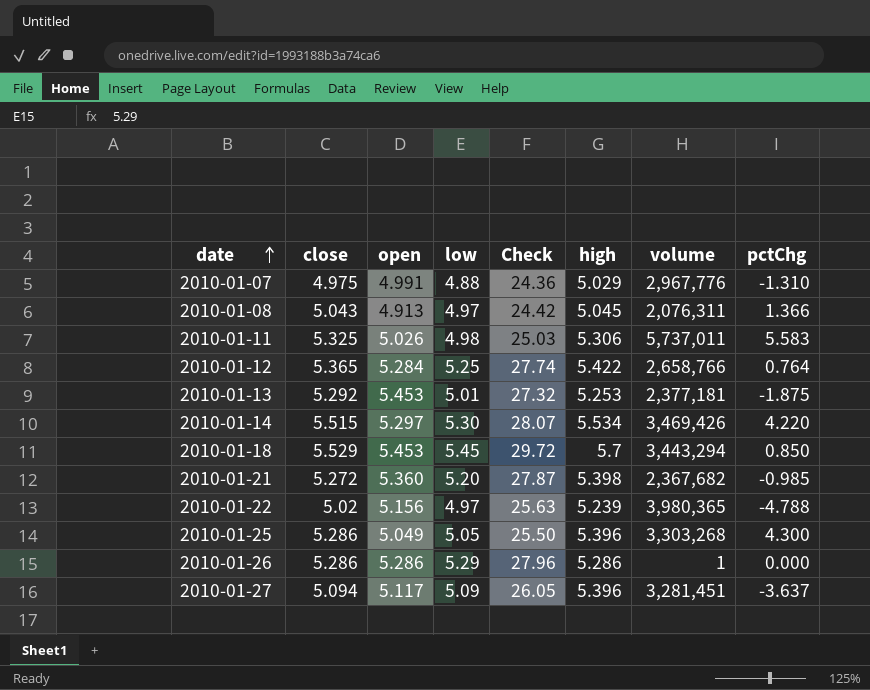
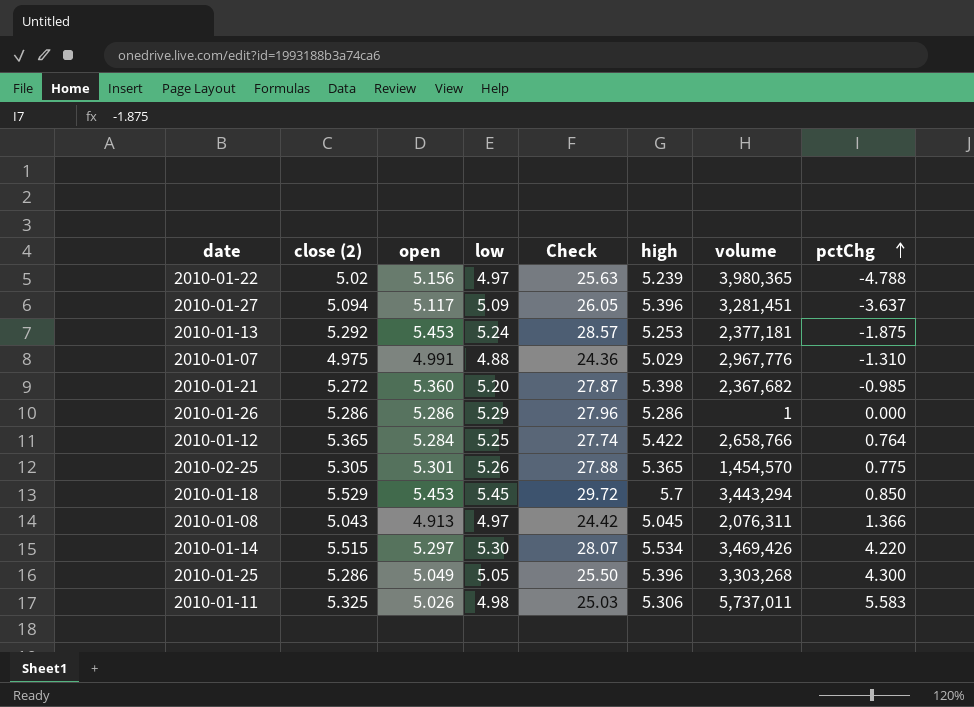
row order: date ascending -> pctChg ascending
column name: close -> close (2)
2010-01-13 | low: 5.01 -> 5.24
2010-01-13 | Check: 27.32 -> 28.57
row 2010-02-25: none -> 5.305 | 5.301 | 5.26 | 27.88 | 5.365 | 1,454,570 | 0.775

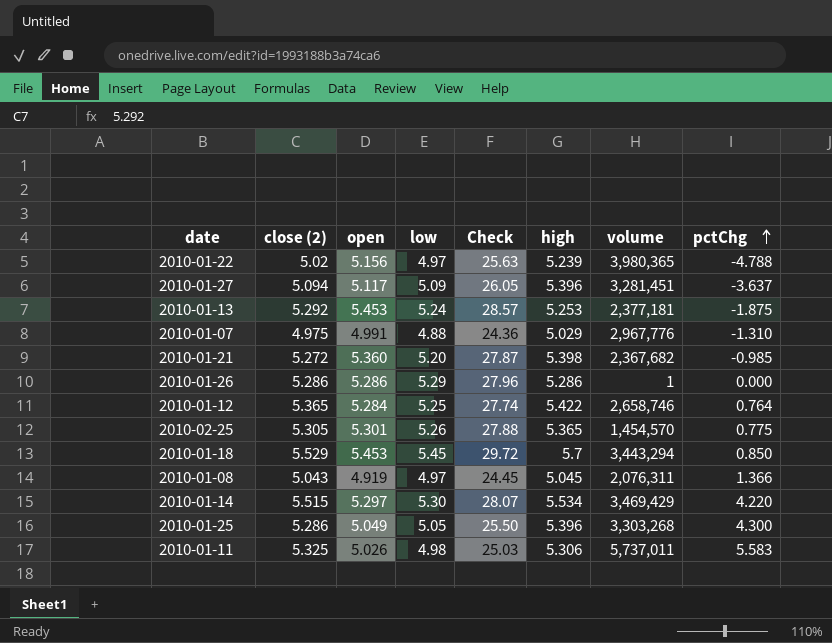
2010-01-12 | volume: 2,658,766 -> 2,658,746
2010-01-08 | open: 4.913 -> 4.919
2010-01-08 | Check: 24.42 -> 24.45
2010-01-14 | volume: 3,469,426 -> 3,469,429

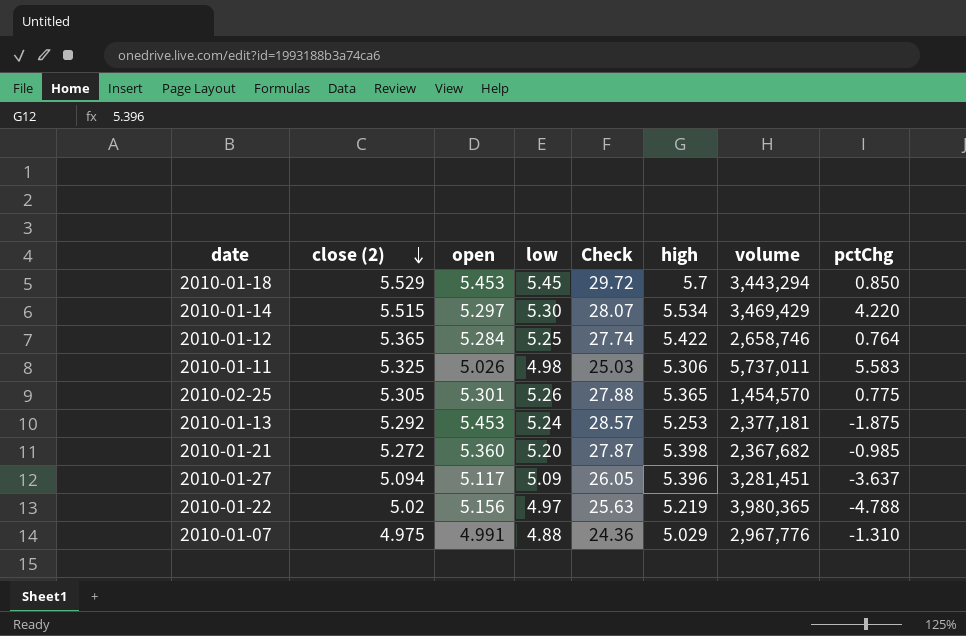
row order: pctChg ascending -> close (2) descending
row 2010-01-26: 5.286 | 5.286 | 5.29 | 27.96 | 5.286 | 1 | 0.000 -> none
row 2010-01-08: 5.043 | 4.919 | 4.97 | 24.45 | 5.045 | 2,076,311 | 1.366 -> none
row 2010-01-25: 5.286 | 5.049 | 5.05 | 25.50 | 5.396 | 3,303,268 | 4.300 -> none
2010-01-22 | high: 5.239 -> 5.219

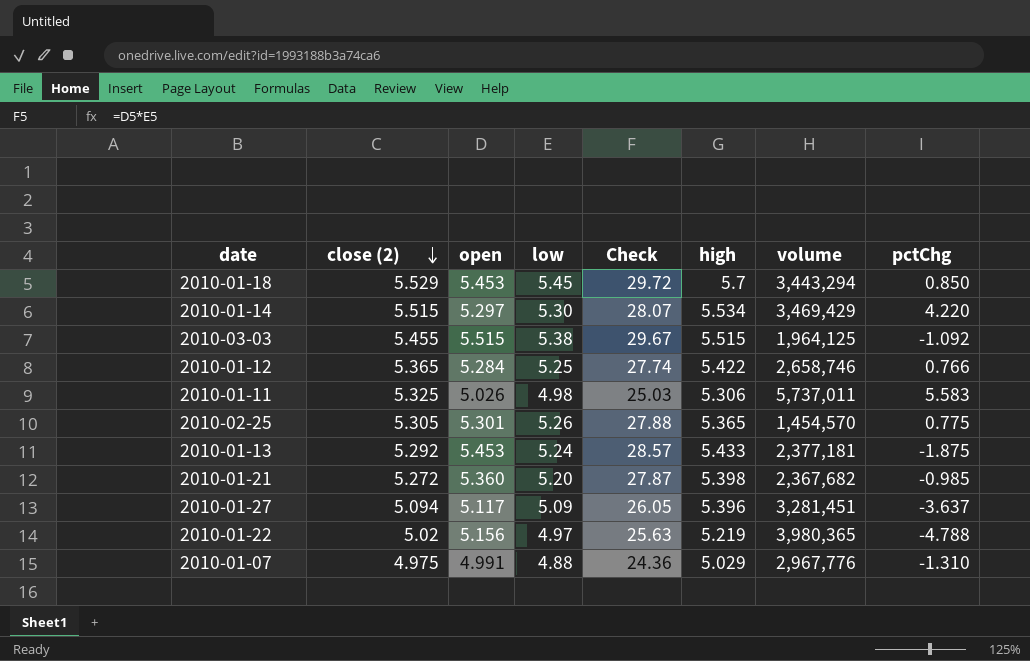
row 2010-03-03: none -> 5.455 | 5.515 | 5.38 | 29.67 | 5.515 | 1,964,125 | -1.092
2010-01-12 | pctChg: 0.764 -> 0.766
2010-01-13 | high: 5.253 -> 5.433

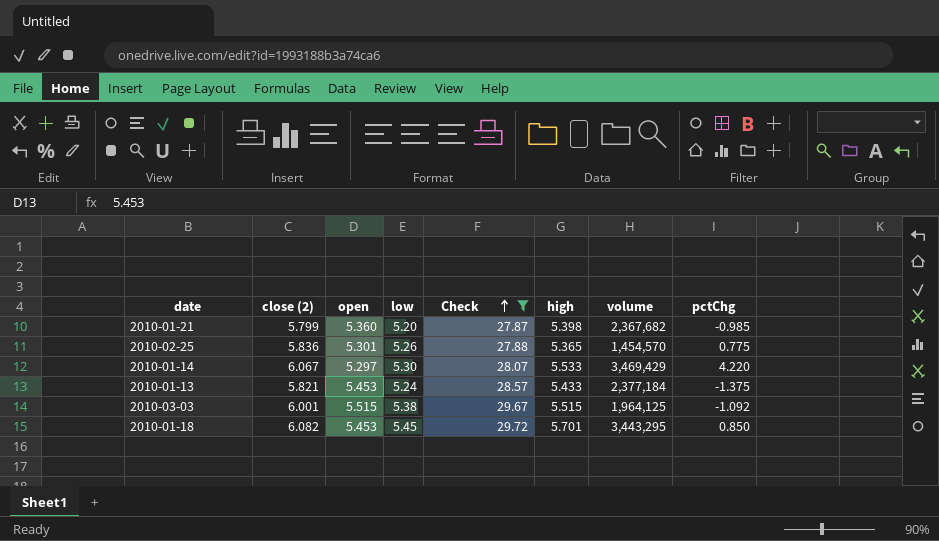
filter: none -> Check >= 27.87
row order: close (2) descending -> Check ascending
2010-01-21 | close (2): 5.272 -> 5.799
2010-02-25 | close (2): 5.305 -> 5.836
2010-01-14 | close (2): 5.515 -> 6.067
2010-01-14 | high: 5.534 -> 5.533
2010-01-13 | close (2): 5.292 -> 5.821
2010-01-13 | volume: 2,377,181 -> 2,377,184
2010-01-13 | pctChg: -1.875 -> -1.375
2010-03-03 | close (2): 5.455 -> 6.001
2010-01-18 | close (2): 5.529 -> 6.082
2010-01-18 | high: 5.7 -> 5.701
2010-01-18 | volume: 3,443,294 -> 3,443,295

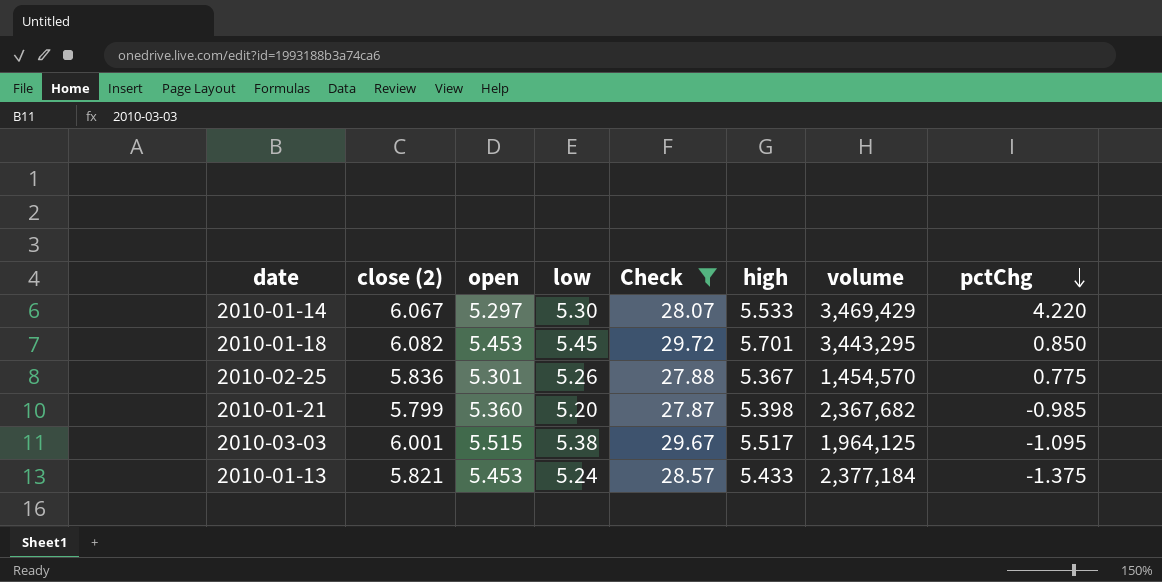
row order: Check ascending -> pctChg descending
2010-02-25 | high: 5.365 -> 5.367
2010-03-03 | high: 5.515 -> 5.517
2010-03-03 | pctChg: -1.092 -> -1.095

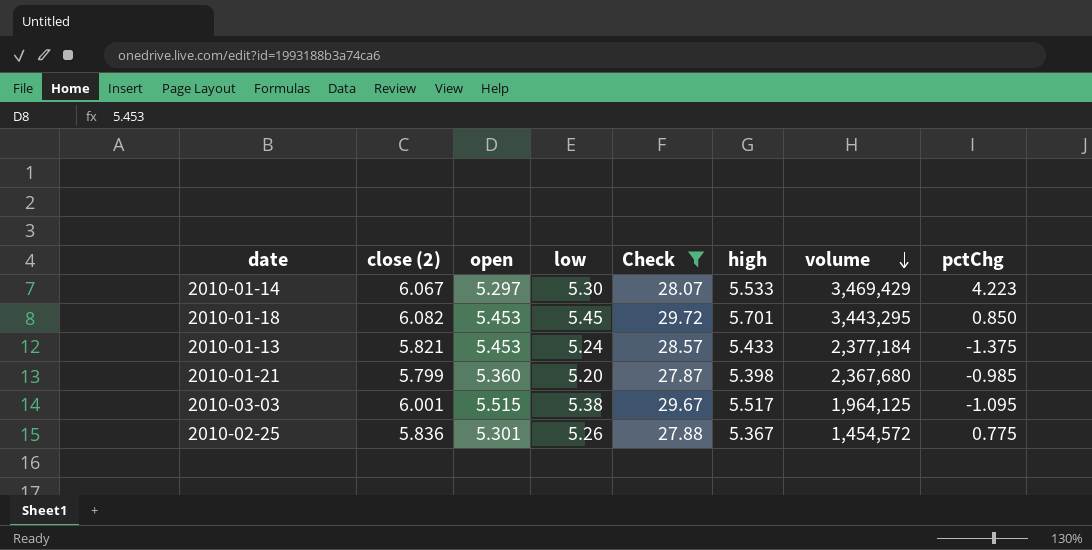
row order: pctChg descending -> volume descending
2010-01-14 | pctChg: 4.220 -> 4.223
2010-01-21 | volume: 2,367,682 -> 2,367,680
2010-02-25 | volume: 1,454,570 -> 1,454,572

